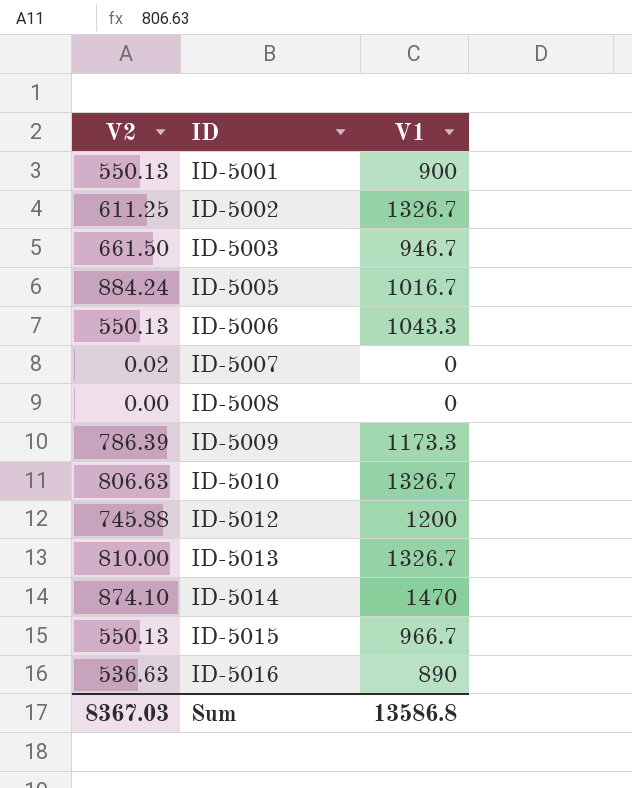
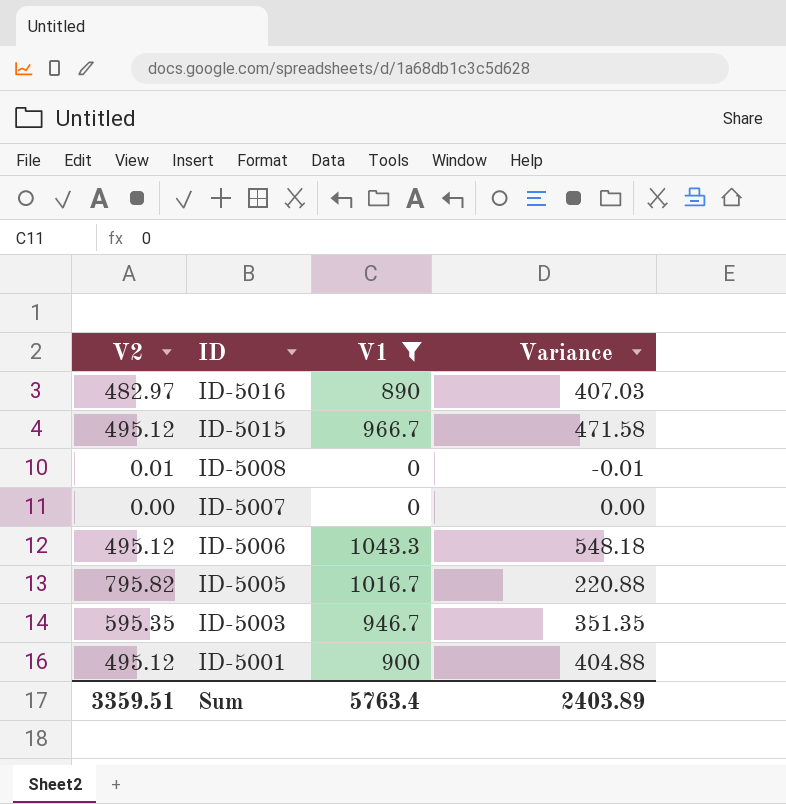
filter: none -> V1 <= 1043.3
row order: ID ascending -> ID descending
column Variance | formula: none -> [V1] - [V2]
ID-5016 | V2: 536.63 -> 482.97
ID-5015 | V2: 550.13 -> 495.12
ID-5008 | V2: 0.00 -> 0.01
ID-5007 | V2: 0.02 -> 0.00
ID-5006 | V2: 550.13 -> 495.12
ID-5005 | V2: 884.24 -> 795.82
ID-5003 | V2: 661.50 -> 595.35
ID-5001 | V2: 550.13 -> 495.12
Sum | V2: 8367.03 -> 3359.51
Sum | V1: 13586.8 -> 5763.4

